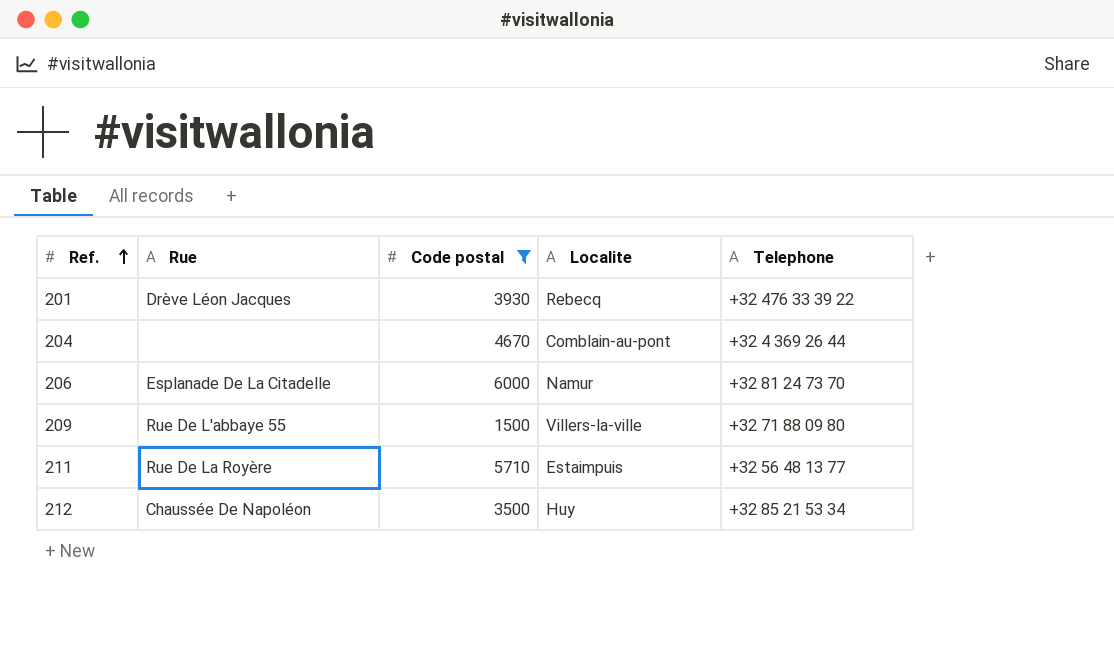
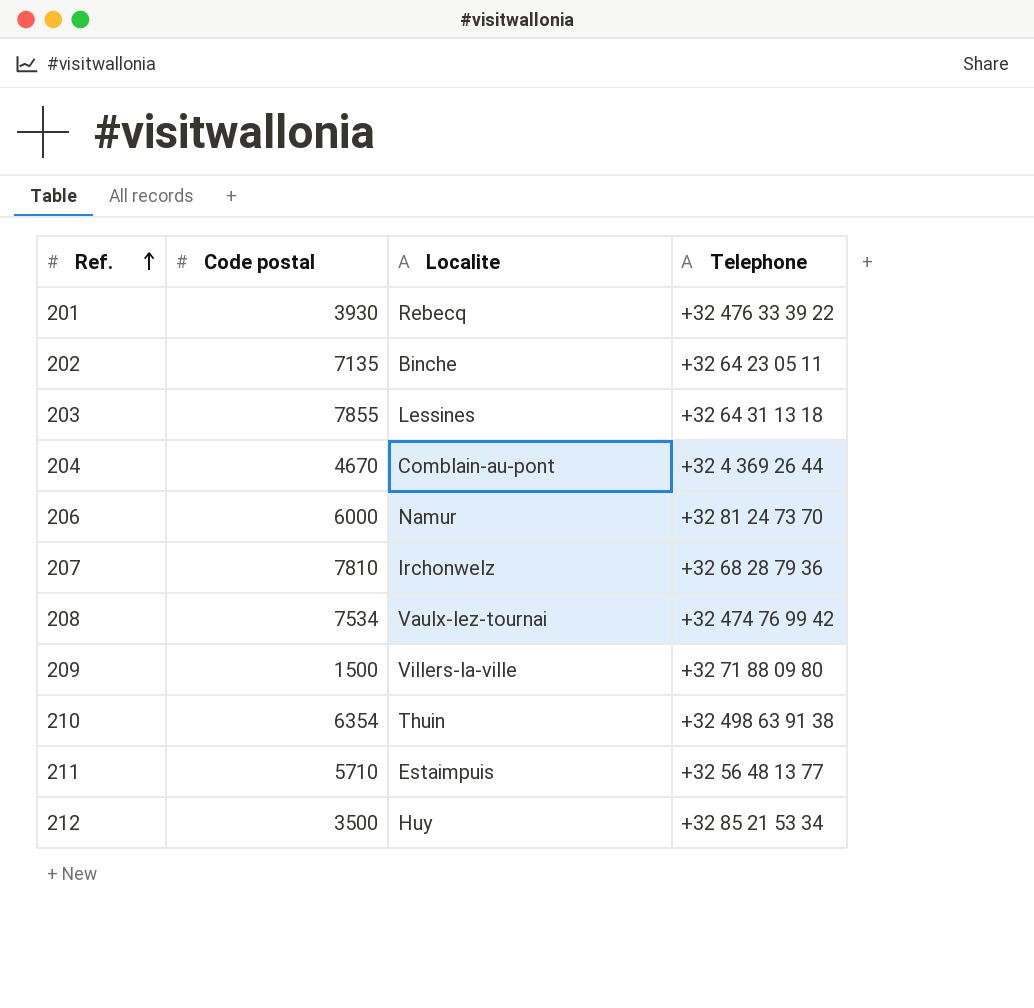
filter: Code postal <= 6000 -> none
column Rue | position: 2 -> none

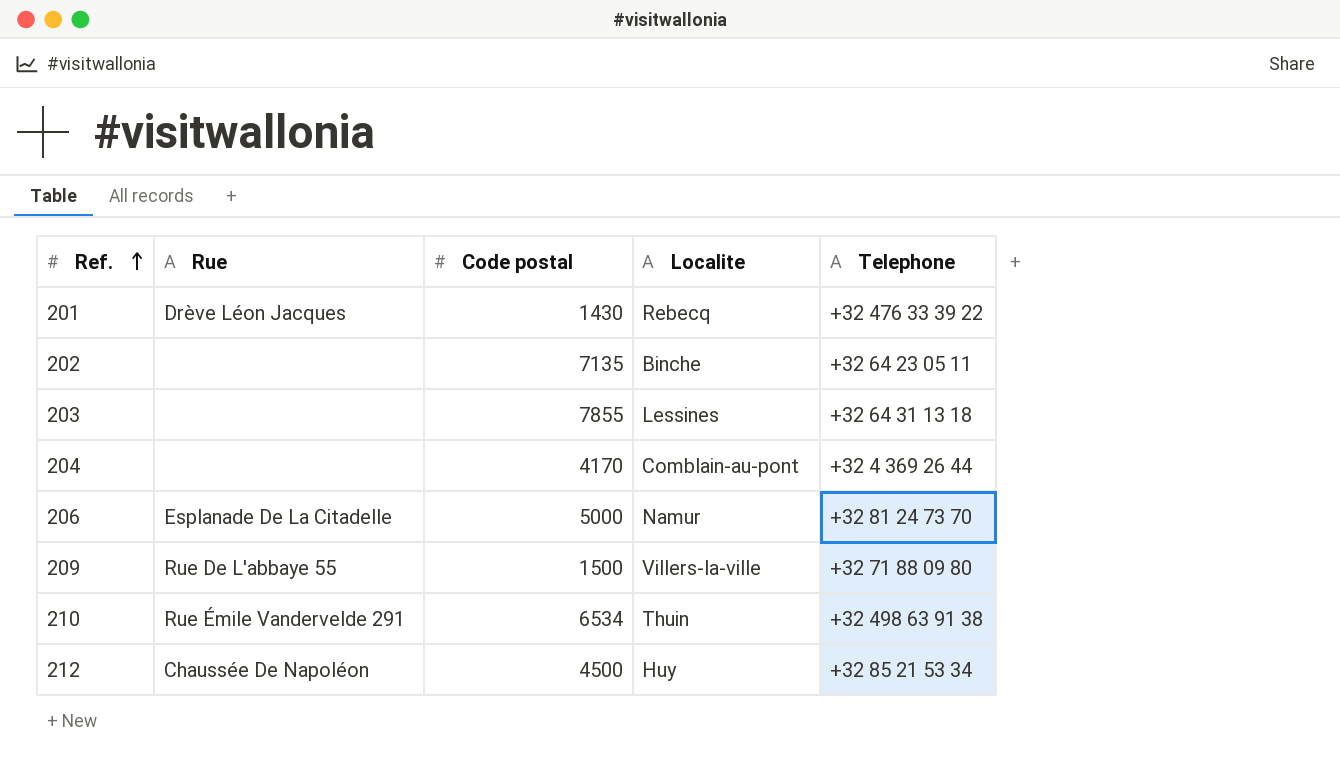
column Rue | position: none -> 2
row 207: 7810 | Irchonwelz | +32 68 28 79 36 -> none
row 208: 7534 | Vaulx-lez-tournai | +32 474 76 99 42 -> none
row 211: 5710 | Estaimpuis | +32 56 48 13 77 -> none
201 | Code postal: 3930 -> 1430
204 | Code postal: 4670 -> 4170
206 | Code postal: 6000 -> 5000
210 | Code postal: 6354 -> 6534
212 | Code postal: 3500 -> 4500

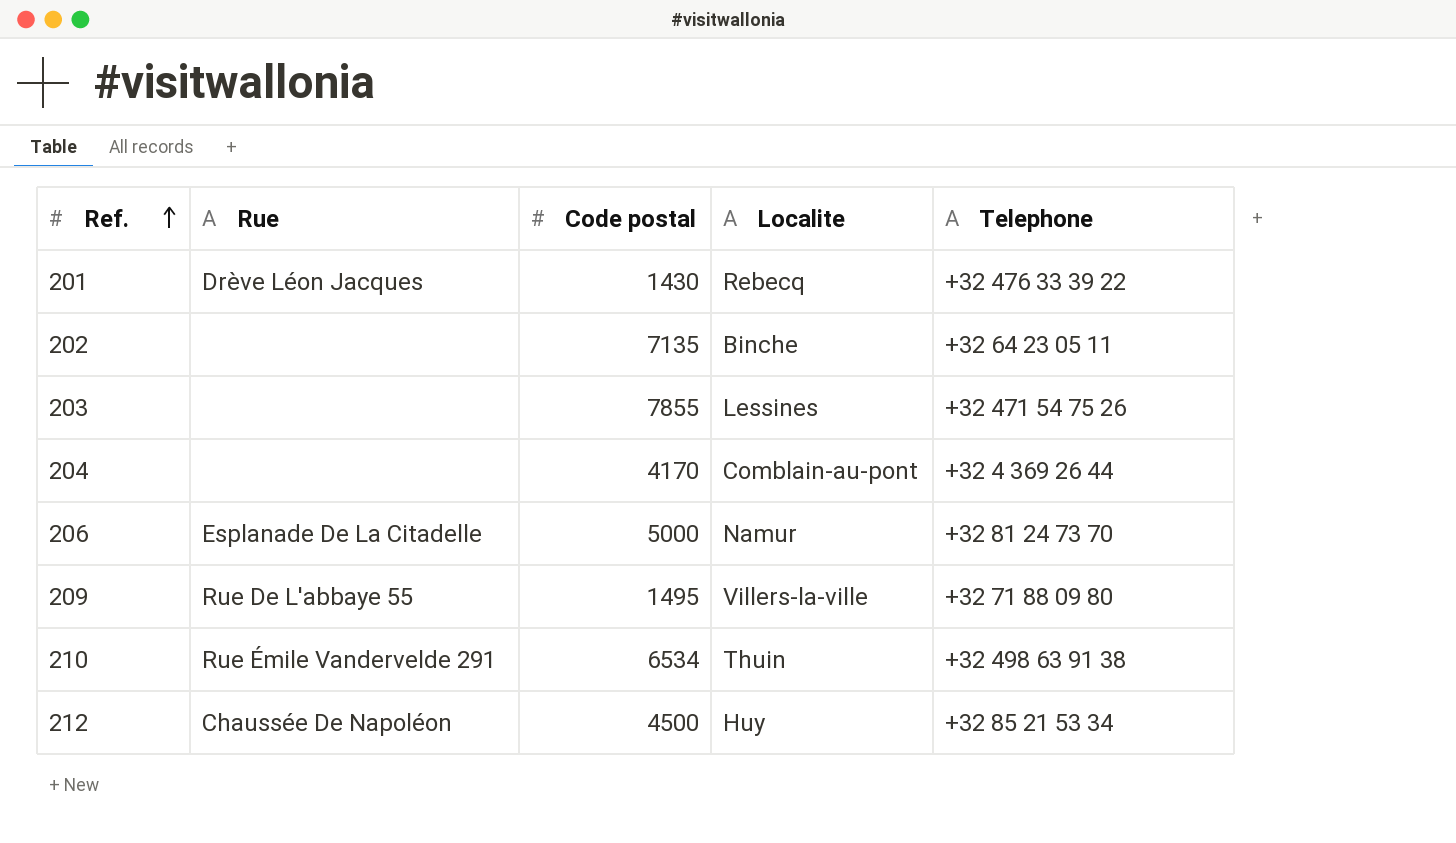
203 | Telephone: +32 64 31 13 18 -> +32 471 54 75 26
209 | Code postal: 1500 -> 1495

